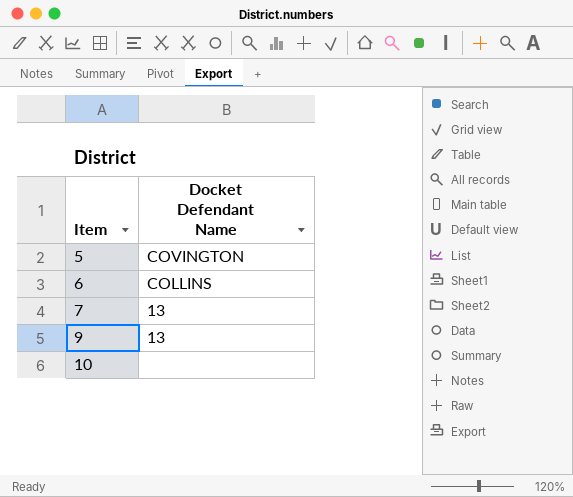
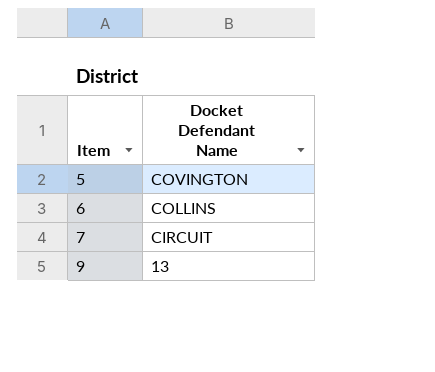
row 10: none -> none
7 | Docket Defendant Name: 13 -> CIRCUIT

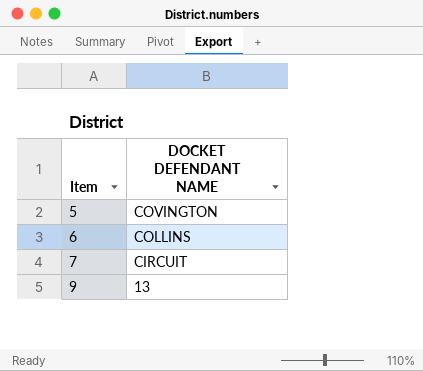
column name: Docket Defendant Name -> DOCKET DEFENDANT NAME

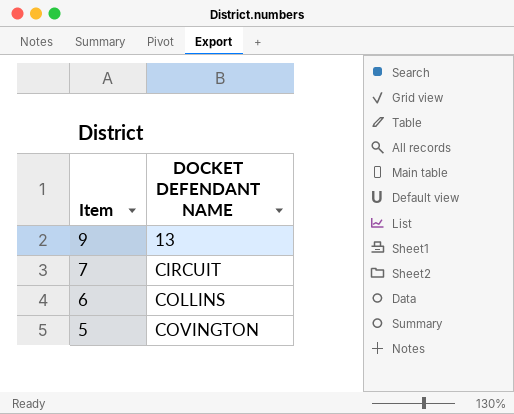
row order: Item ascending -> Item descending

